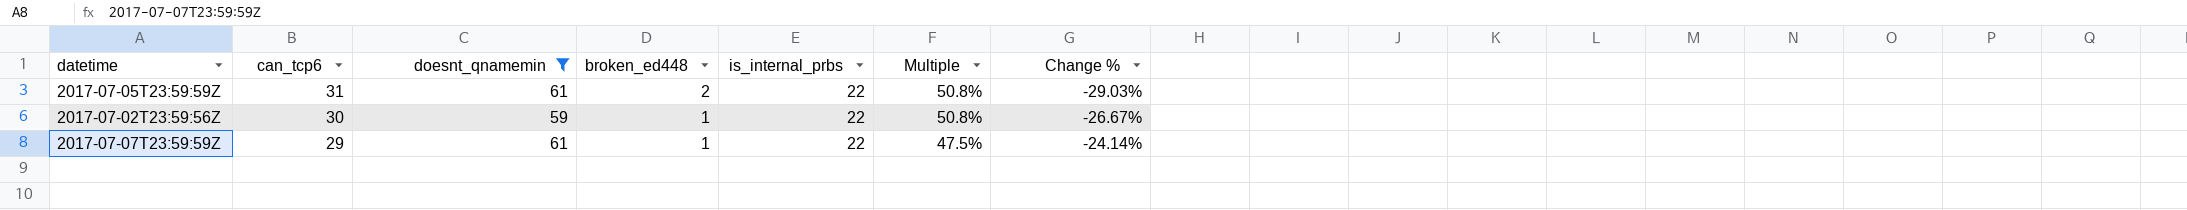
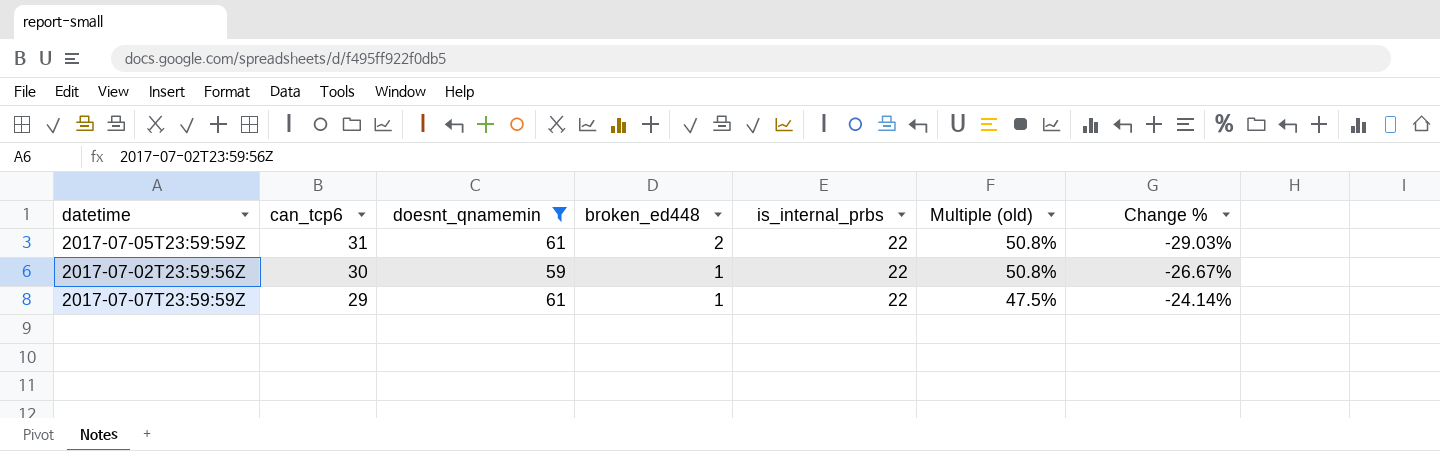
column name: Multiple -> Multiple (old)

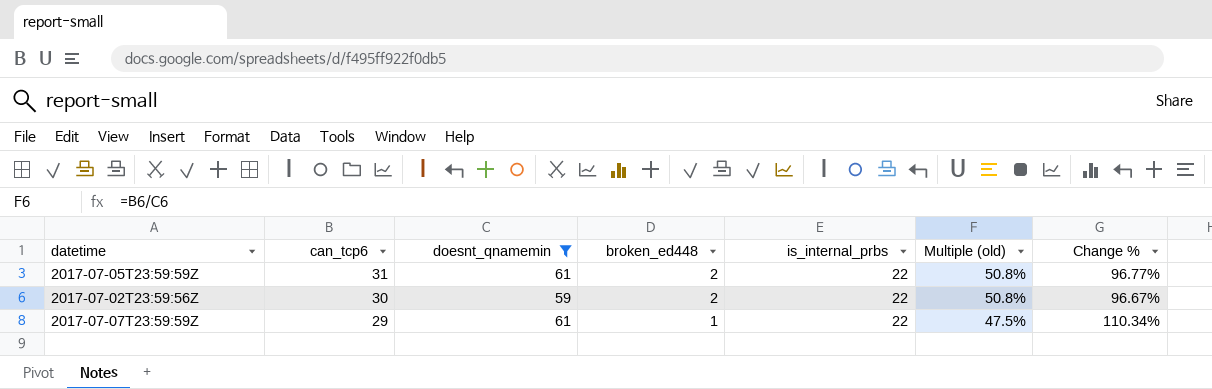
column Change % | formula: ([is_internal_prbs] - [can_tcp6]) / [can_tcp6] -> ([doesnt_qnamemin] - [can_tcp6]) / [can_tcp6]
2017-07-02T23:59:56Z | broken_ed448: 1 -> 2

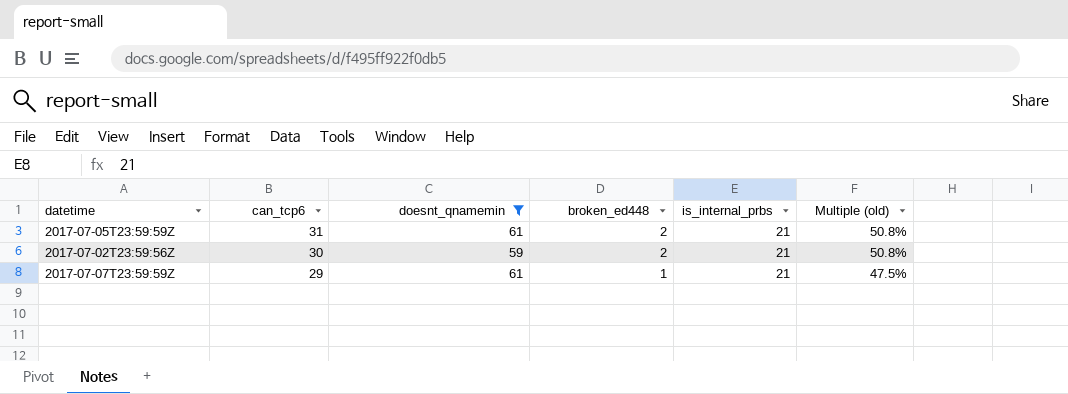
column Change % | formula: ([doesnt_qnamemin] - [can_tcp6]) / [can_tcp6] -> none
2017-07-05T23:59:59Z | is_internal_prbs: 22 -> 21
2017-07-02T23:59:56Z | is_internal_prbs: 22 -> 21
2017-07-07T23:59:59Z | is_internal_prbs: 22 -> 21

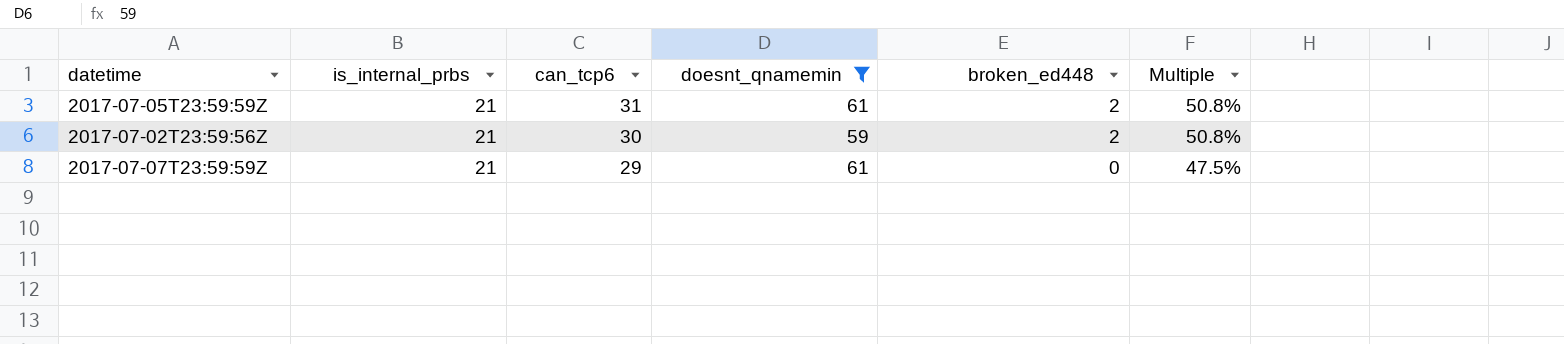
column is_internal_prbs | position: 5 -> 2
column name: Multiple (old) -> Multiple
2017-07-07T23:59:59Z | broken_ed448: 1 -> 0

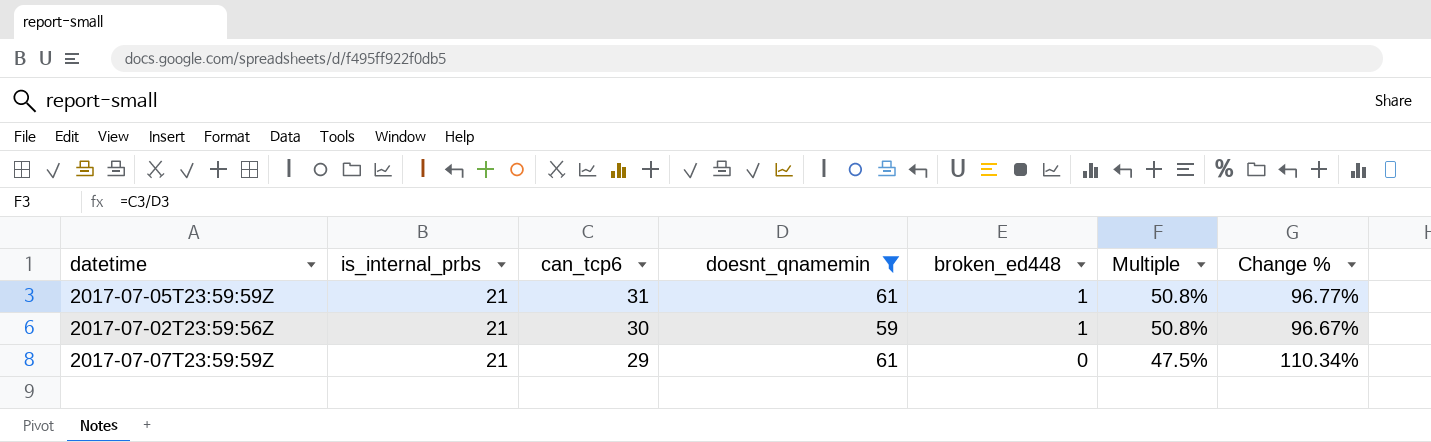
column Change % | formula: none -> ([doesnt_qnamemin] - [can_tcp6]) / [can_tcp6]
2017-07-05T23:59:59Z | broken_ed448: 2 -> 1
2017-07-02T23:59:56Z | broken_ed448: 2 -> 1

